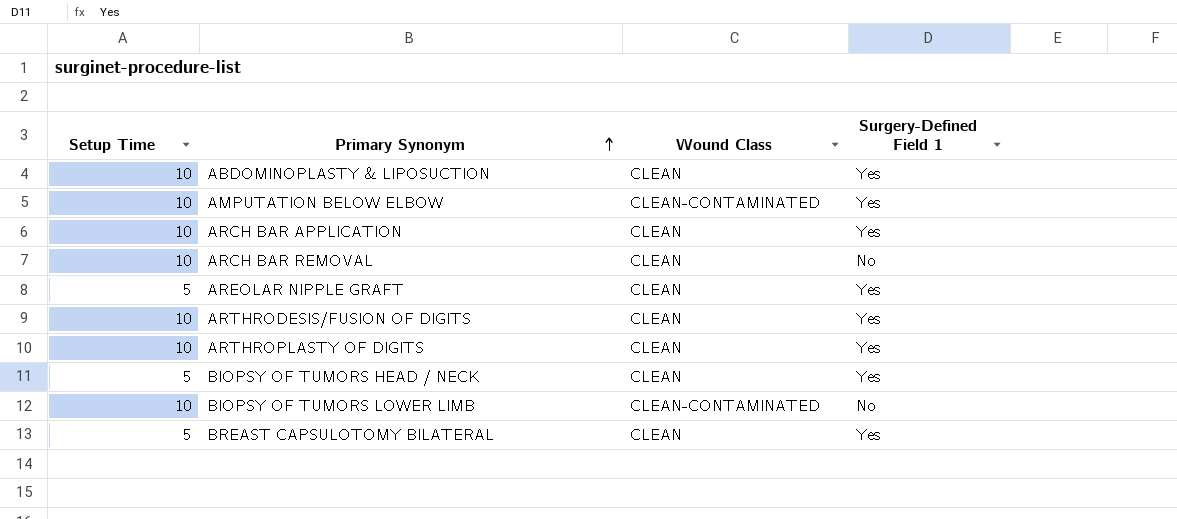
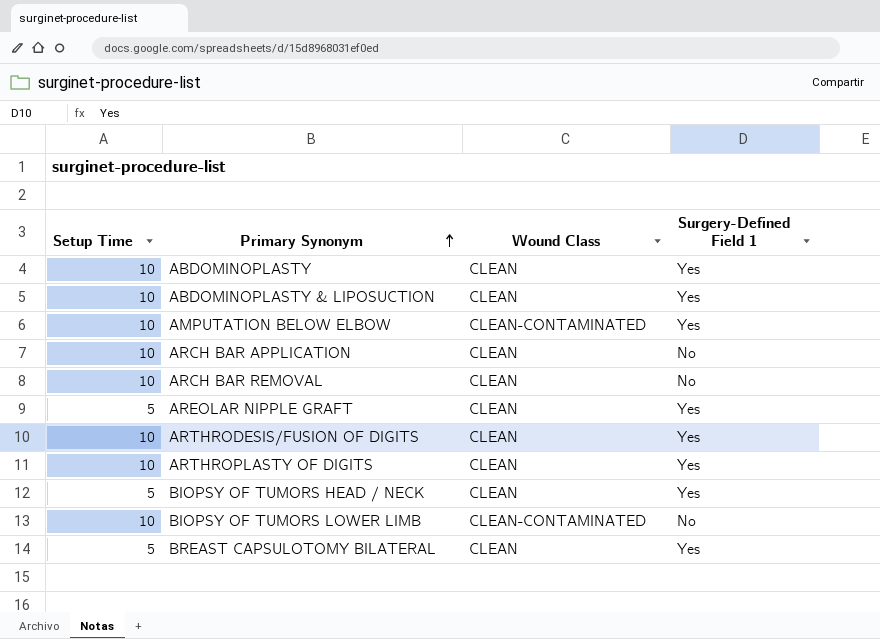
row ABDOMINOPLASTY: none -> 10 | CLEAN | Yes
ARCH BAR APPLICATION | Surgery-Defined Field 1: Yes -> No

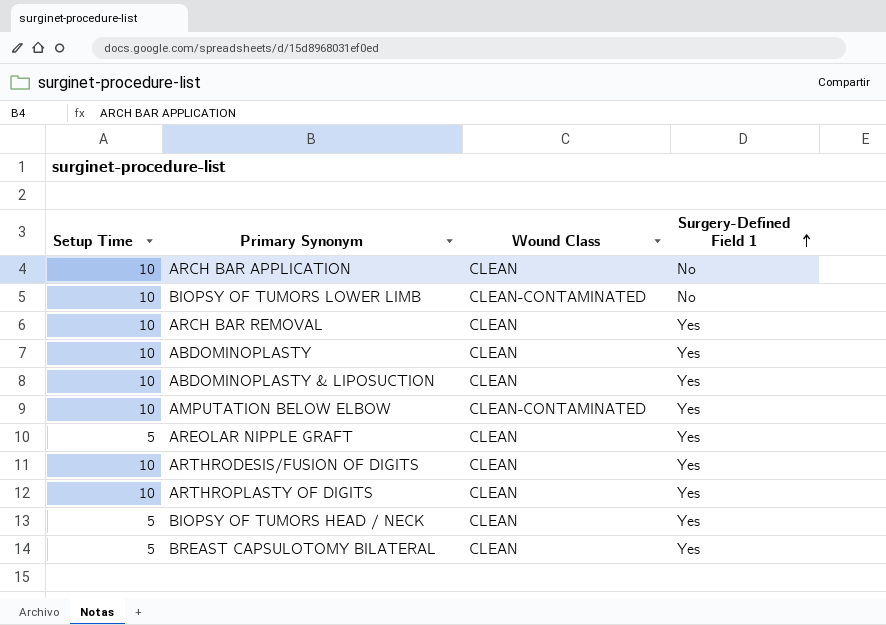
row order: Primary Synonym ascending -> Surgery-Defined Field 1 ascending
ARCH BAR REMOVAL | Surgery-Defined Field 1: No -> Yes

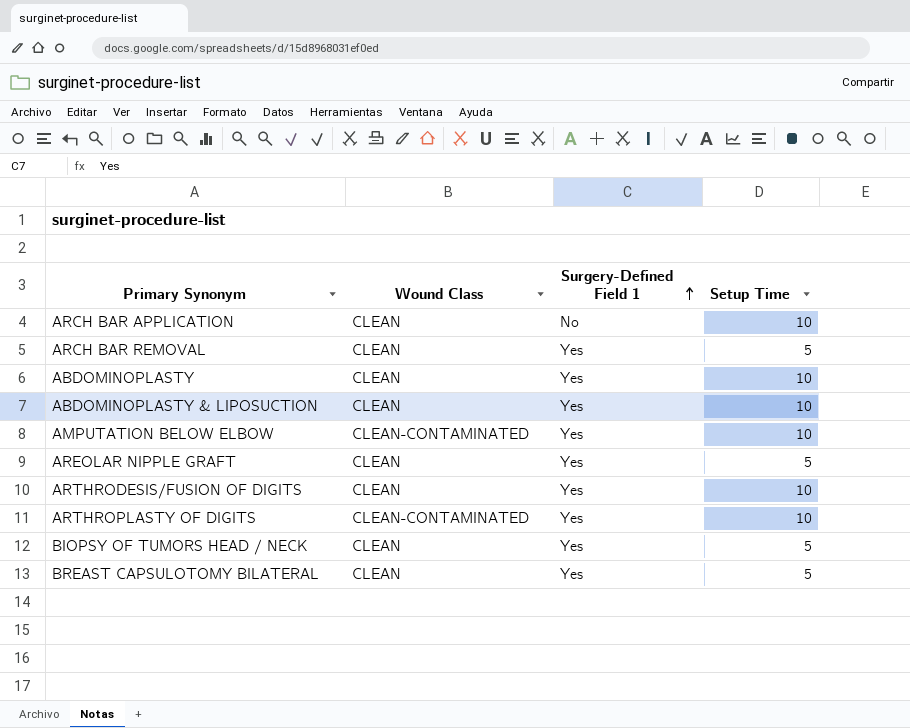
column Setup Time | position: 1 -> 4
row BIOPSY OF TUMORS LOWER LIMB: 10 | CLEAN-CONTAMINATED | No -> none
ARCH BAR REMOVAL | Setup Time: 10 -> 5
ARTHROPLASTY OF DIGITS | Wound Class: CLEAN -> CLEAN-CONTAMINATED

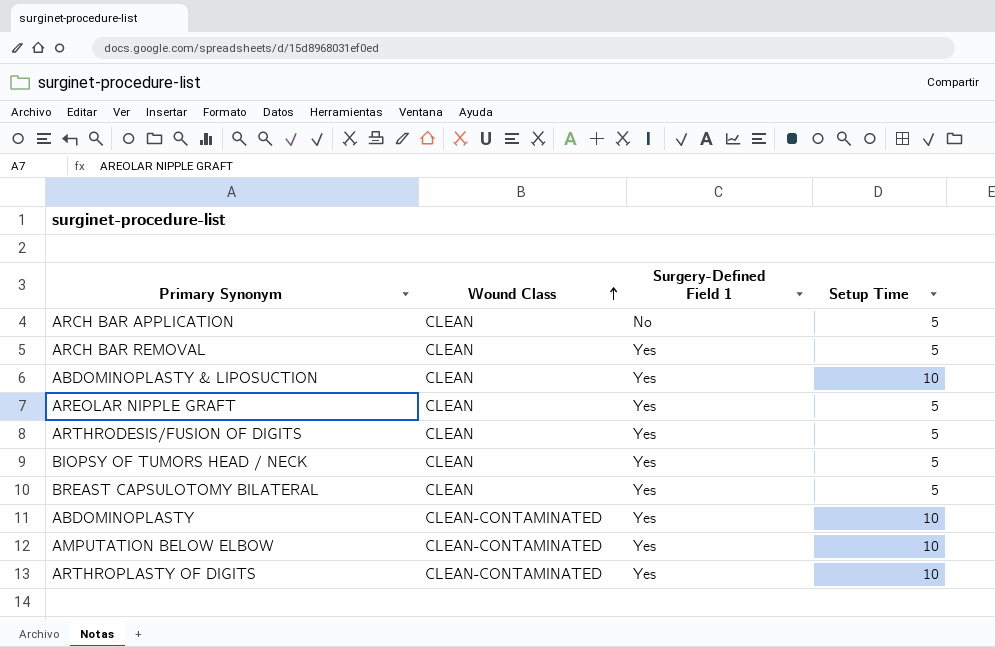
row order: Surgery-Defined Field 1 ascending -> Wound Class ascending
ARCH BAR APPLICATION | Setup Time: 10 -> 5
ARTHRODESIS/FUSION OF DIGITS | Setup Time: 10 -> 5
ABDOMINOPLASTY | Wound Class: CLEAN -> CLEAN-CONTAMINATED

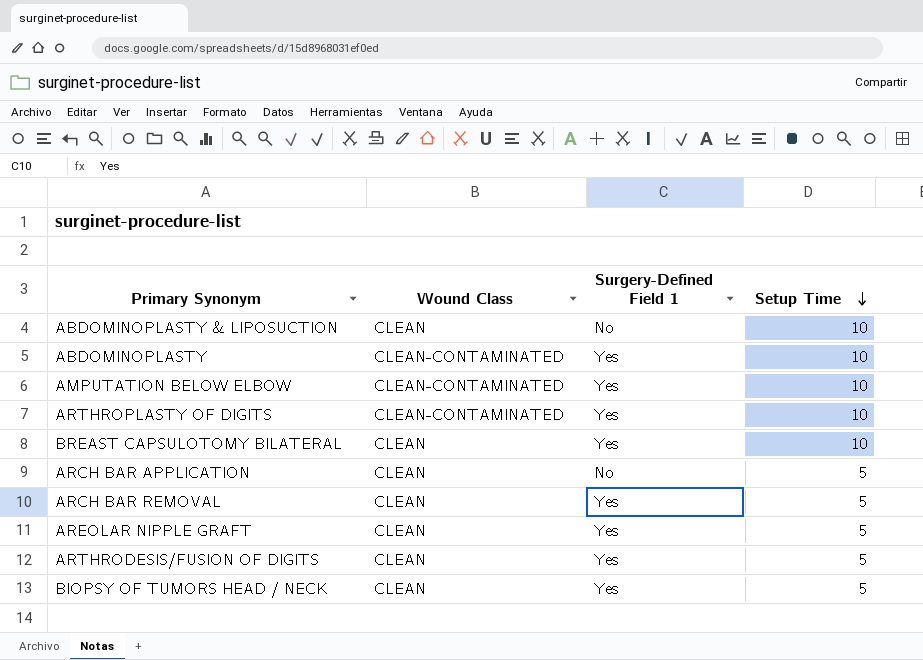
row order: Wound Class ascending -> Setup Time descending
ABDOMINOPLASTY & LIPOSUCTION | Surgery-Defined Field 1: Yes -> No
BREAST CAPSULOTOMY BILATERAL | Setup Time: 5 -> 10

